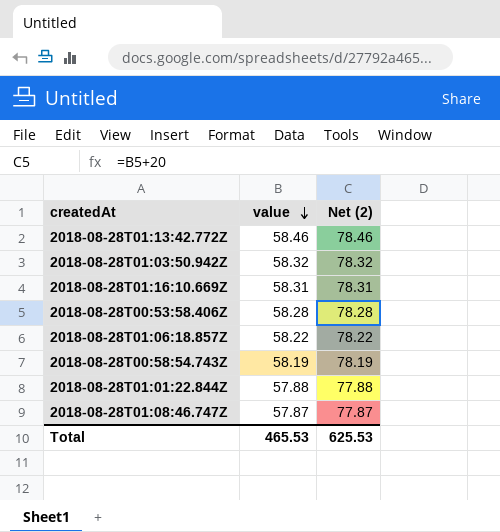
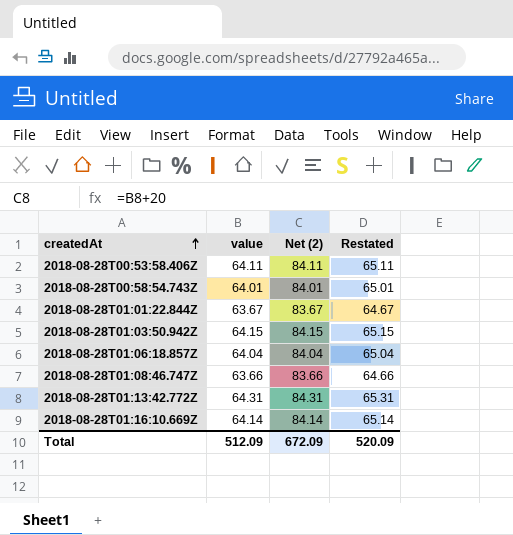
row order: value descending -> createdAt ascending
column Restated | formula: none -> [value] + 1
2018-08-28T00:53:58.406Z | value: 58.28 -> 64.11
2018-08-28T00:53:58.406Z | Net (2): 78.28 -> 84.11
2018-08-28T00:58:54.743Z | value: 58.19 -> 64.01
2018-08-28T00:58:54.743Z | Net (2): 78.19 -> 84.01
2018-08-28T01:01:22.844Z | value: 57.88 -> 63.67
2018-08-28T01:01:22.844Z | Net (2): 77.88 -> 83.67
2018-08-28T01:03:50.942Z | value: 58.32 -> 64.15
2018-08-28T01:03:50.942Z | Net (2): 78.32 -> 84.15
2018-08-28T01:06:18.857Z | value: 58.22 -> 64.04
2018-08-28T01:06:18.857Z | Net (2): 78.22 -> 84.04
2018-08-28T01:08:46.747Z | value: 57.87 -> 63.66
2018-08-28T01:08:46.747Z | Net (2): 77.87 -> 83.66
2018-08-28T01:13:42.772Z | value: 58.46 -> 64.31
2018-08-28T01:13:42.772Z | Net (2): 78.46 -> 84.31
2018-08-28T01:16:10.669Z | value: 58.31 -> 64.14
2018-08-28T01:16:10.669Z | Net (2): 78.31 -> 84.14
Total | value: 465.53 -> 512.09
Total | Net (2): 625.53 -> 672.09

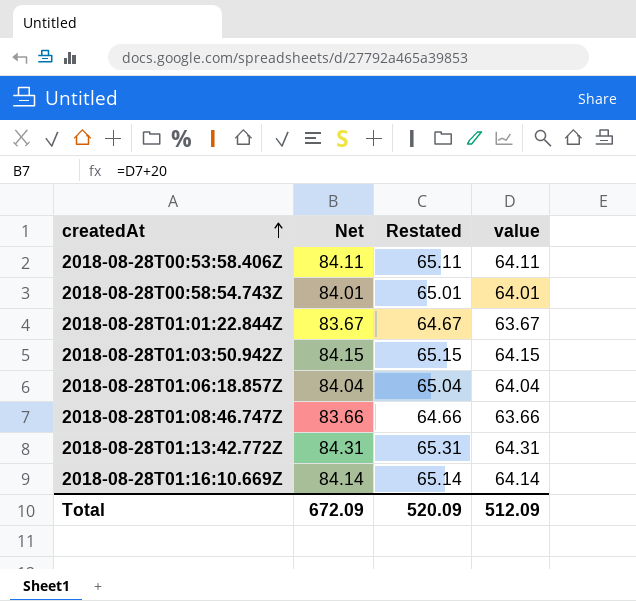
column name: Net (2) -> Net
column value | position: 2 -> 4

